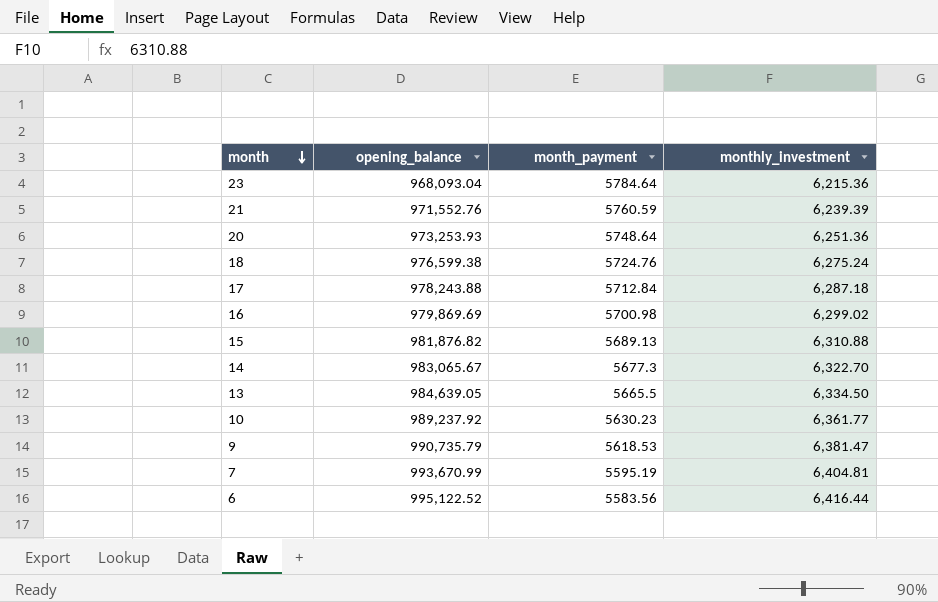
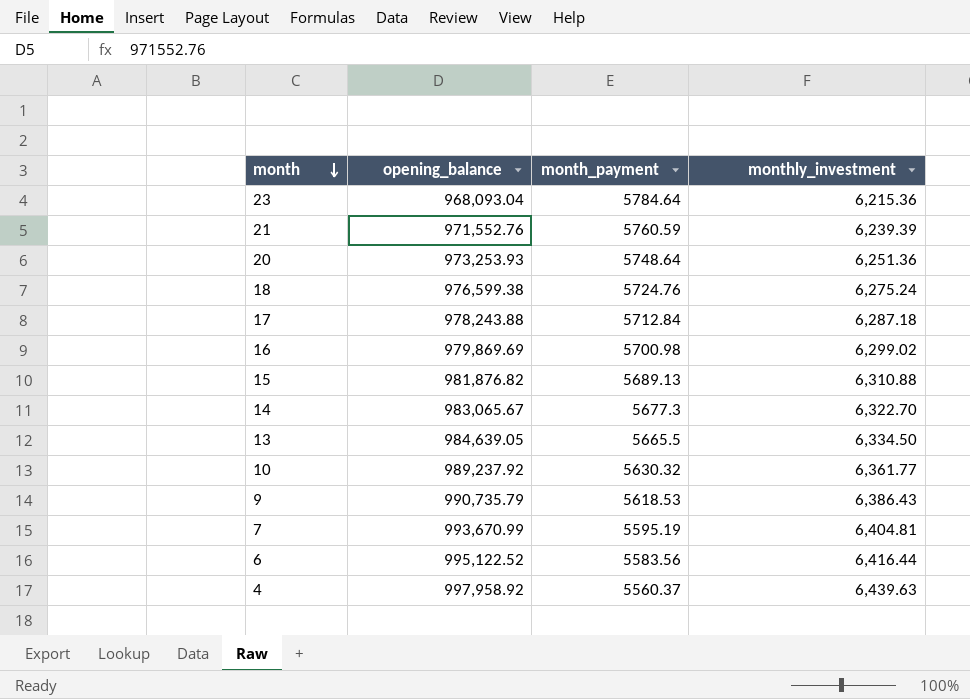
10 | month_payment: 5630.23 -> 5630.32
9 | monthly_investment: 6,381.47 -> 6,386.43
row 4: none -> 997,958.92 | 5560.37 | 6,439.63

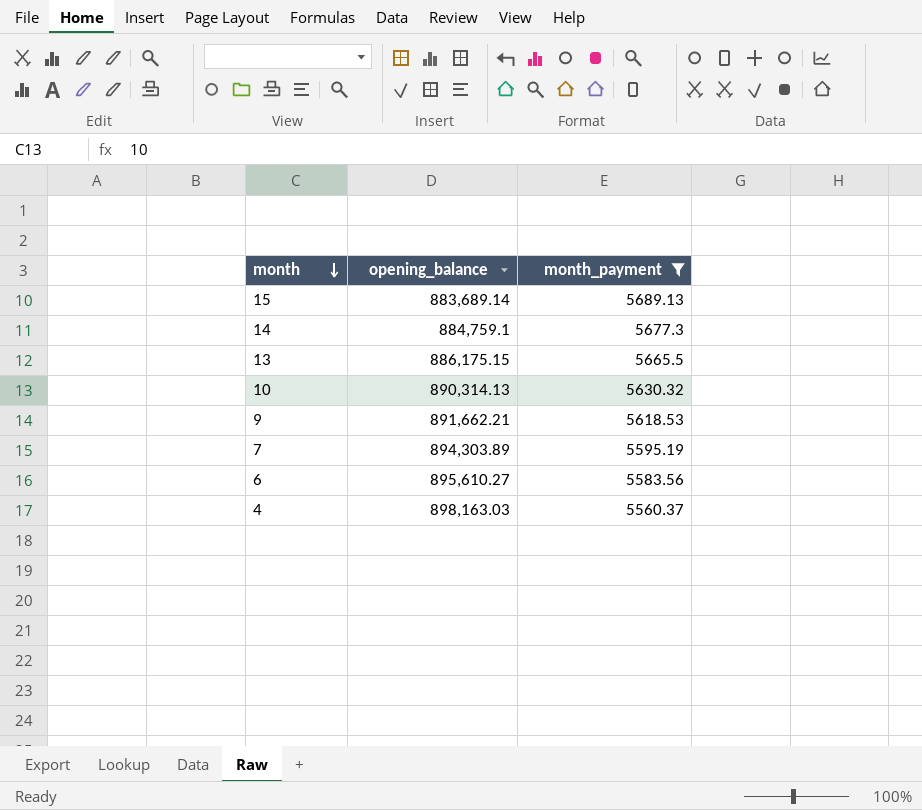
filter: none -> month_payment <= 5689.13
column monthly_investment | position: 4 -> none
15 | opening_balance: 981,876.82 -> 883,689.14
14 | opening_balance: 983,065.67 -> 884,759.1
13 | opening_balance: 984,639.05 -> 886,175.15
10 | opening_balance: 989,237.92 -> 890,314.13
9 | opening_balance: 990,735.79 -> 891,662.21
7 | opening_balance: 993,670.99 -> 894,303.89
6 | opening_balance: 995,122.52 -> 895,610.27
4 | opening_balance: 997,958.92 -> 898,163.03

